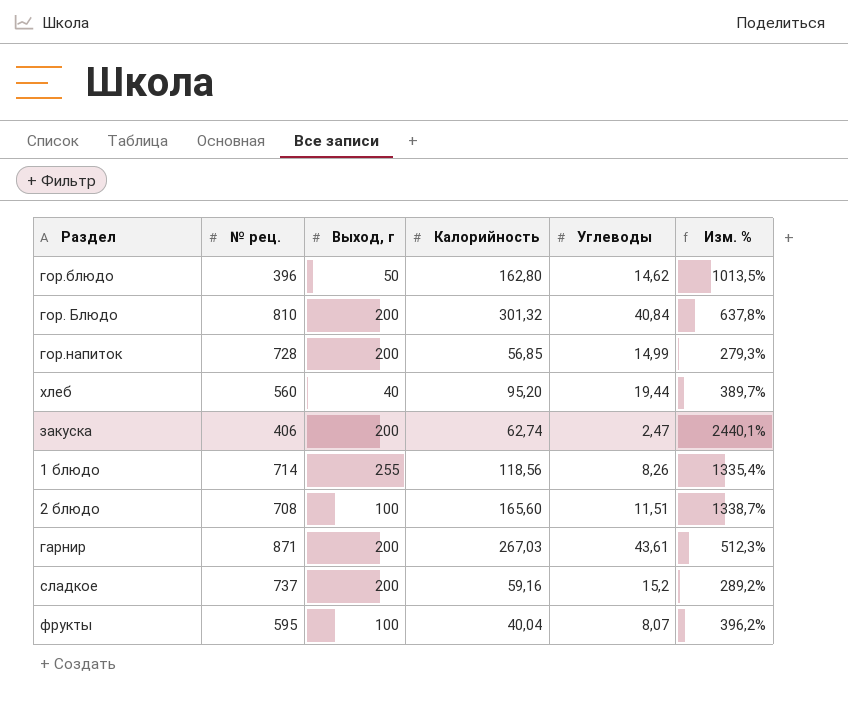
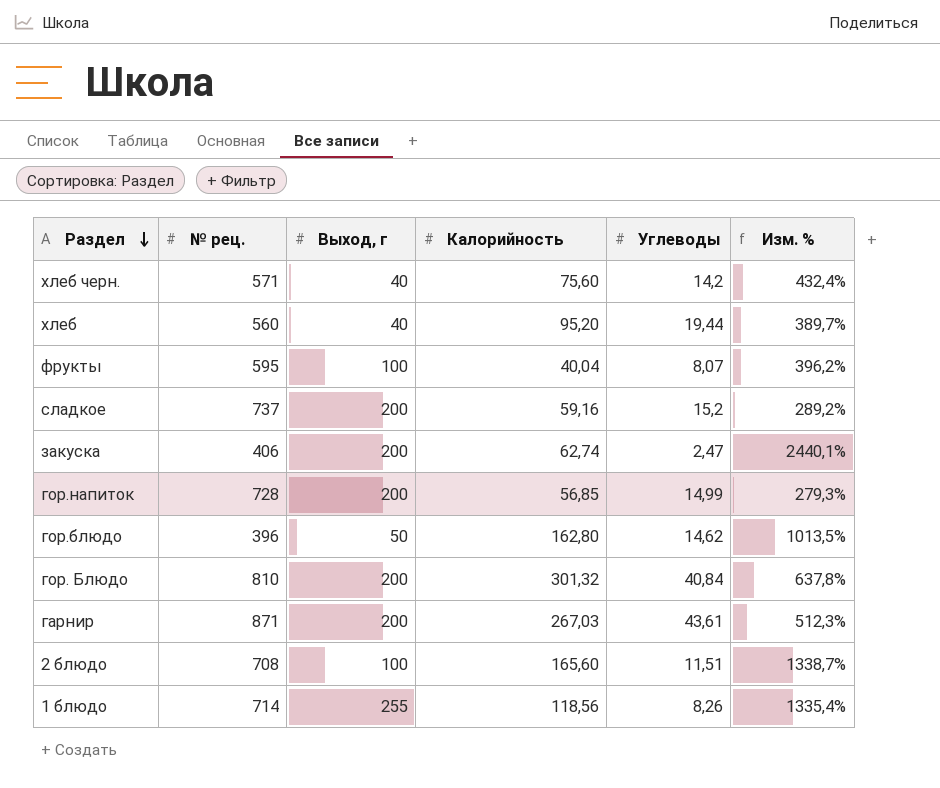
row order: none -> Раздел descending
row хлеб черн.: none -> 571 | 40 | 75,60 | 14,2 | 432,4%

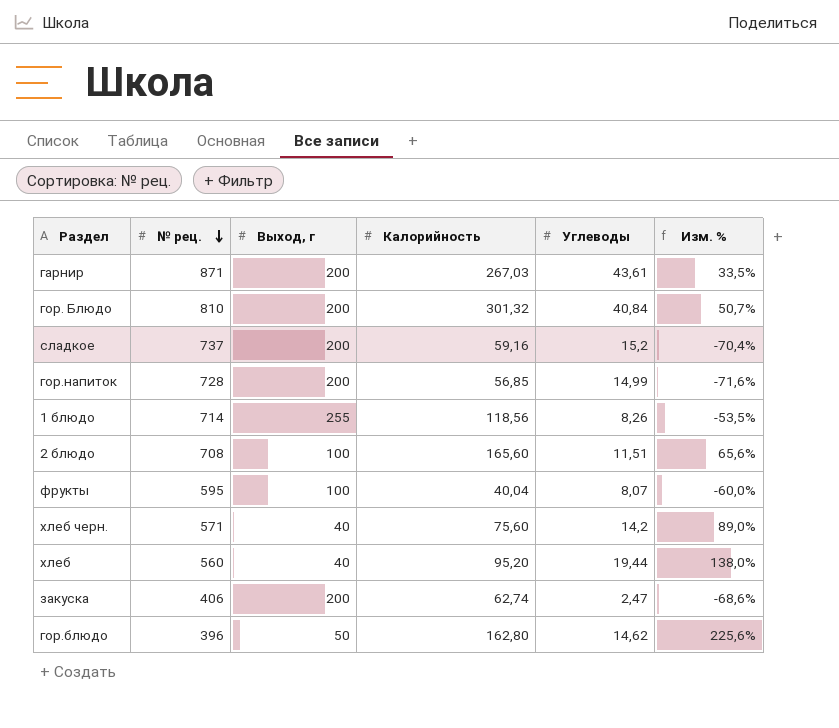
row order: Раздел descending -> № рец. descending
column Изм. % | formula: ([Калорийность] - [Углеводы]) / [Углеводы] -> ([Калорийность] - [Выход, г]) / [Выход, г]

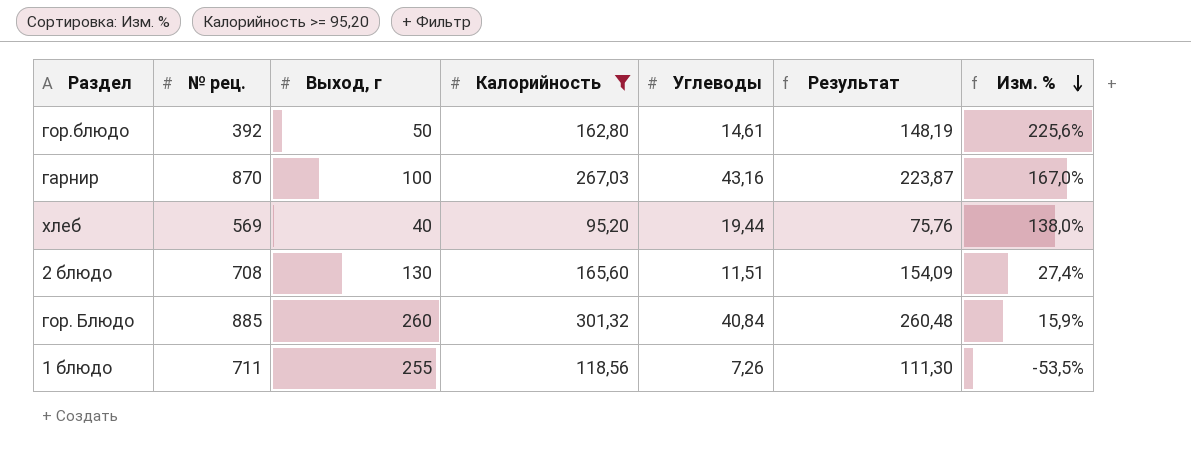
filter: none -> Калорийность >= 95,20
row order: № рец. descending -> Изм. % descending
column Результат | formula: none -> [Калорийность] - [Углеводы]
гор.блюдо | № рец.: 396 -> 392
гор.блюдо | Углеводы: 14,62 -> 14,61
гарнир | № рец.: 871 -> 870
гарнир | Выход, г: 200 -> 100
гарнир | Углеводы: 43,61 -> 43,16
гарнир | Изм. %: 33,5% -> 167,0%
хлеб | № рец.: 560 -> 569
2 блюдо | Выход, г: 100 -> 130
2 блюдо | Изм. %: 65,6% -> 27,4%
гор. Блюдо | № рец.: 810 -> 885
гор. Блюдо | Выход, г: 200 -> 260
гор. Блюдо | Изм. %: 50,7% -> 15,9%
1 блюдо | № рец.: 714 -> 711
1 блюдо | Углеводы: 8,26 -> 7,26

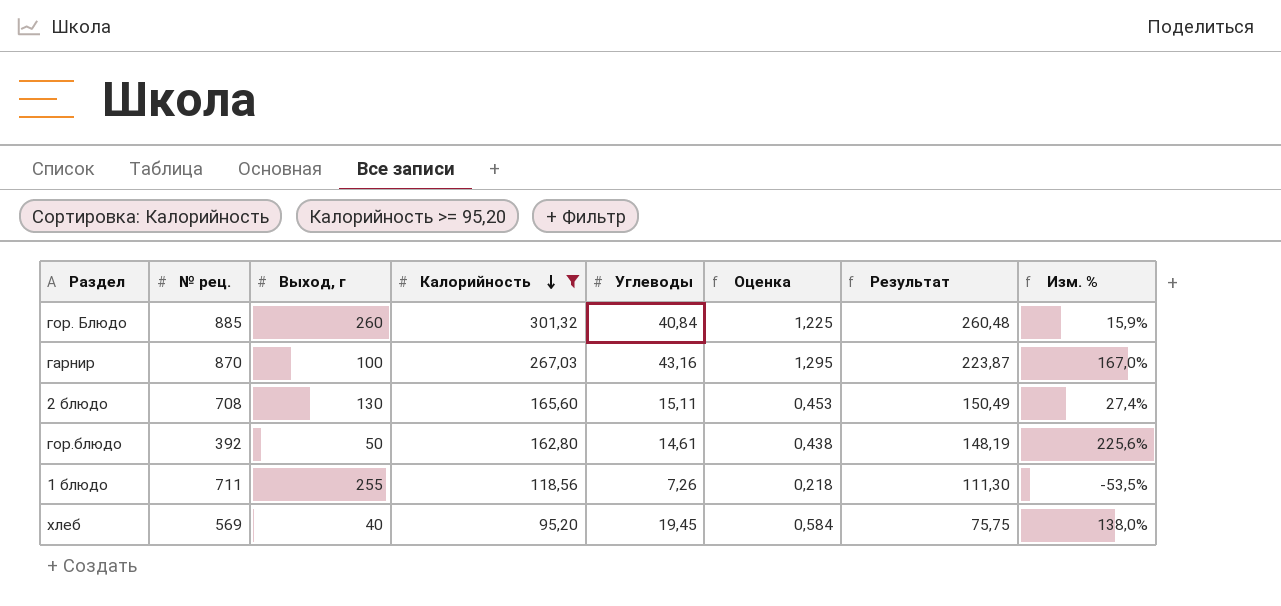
row order: Изм. % descending -> Калорийность descending
column Оценка | formula: none -> [Углеводы] * 0,03
2 блюдо | Углеводы: 11,51 -> 15,11
2 блюдо | Результат: 154,09 -> 150,49
хлеб | Углеводы: 19,44 -> 19,45
хлеб | Результат: 75,76 -> 75,75

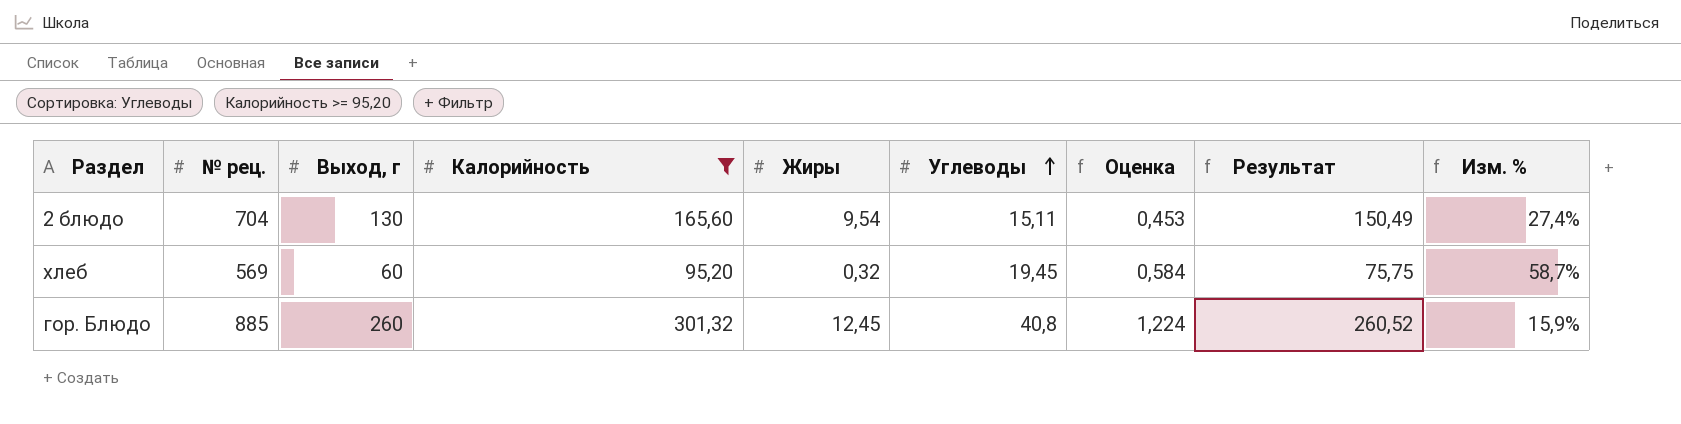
row order: Калорийность descending -> Углеводы ascending
column Жиры | position: none -> 5
row гарнир: 870 | 100 | 267,03 | 43,16 | 1,295 | 223,87 | 167,0% -> none
row гор.блюдо: 392 | 50 | 162,80 | 14,61 | 0,438 | 148,19 | 225,6% -> none
row 1 блюдо: 711 | 255 | 118,56 | 7,26 | 0,218 | 111,30 | -53,5% -> none
2 блюдо | № рец.: 708 -> 704
хлеб | Выход, г: 40 -> 60
хлеб | Изм. %: 138,0% -> 58,7%
гор. Блюдо | Углеводы: 40,84 -> 40,8
гор. Блюдо | Оценка: 1,225 -> 1,224
гор. Блюдо | Результат: 260,48 -> 260,52

